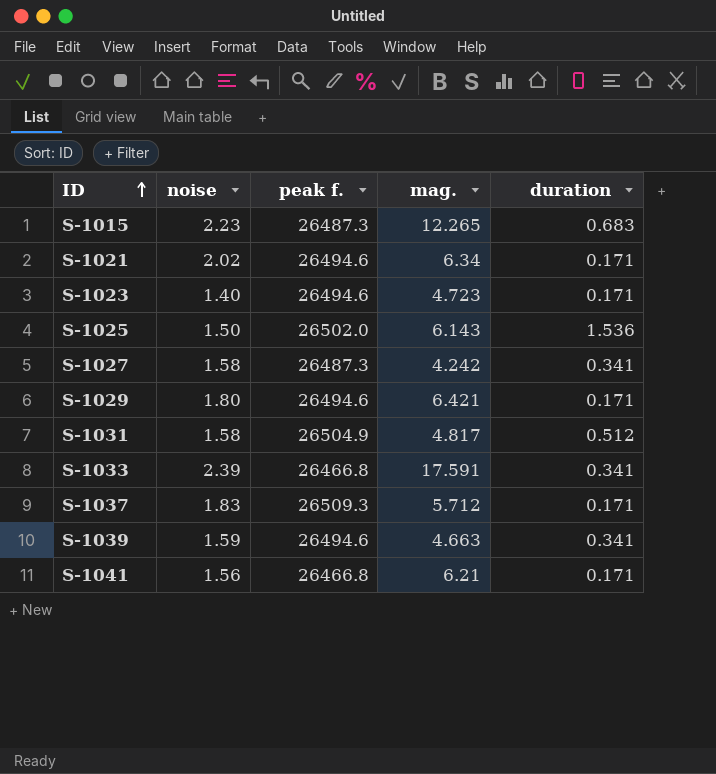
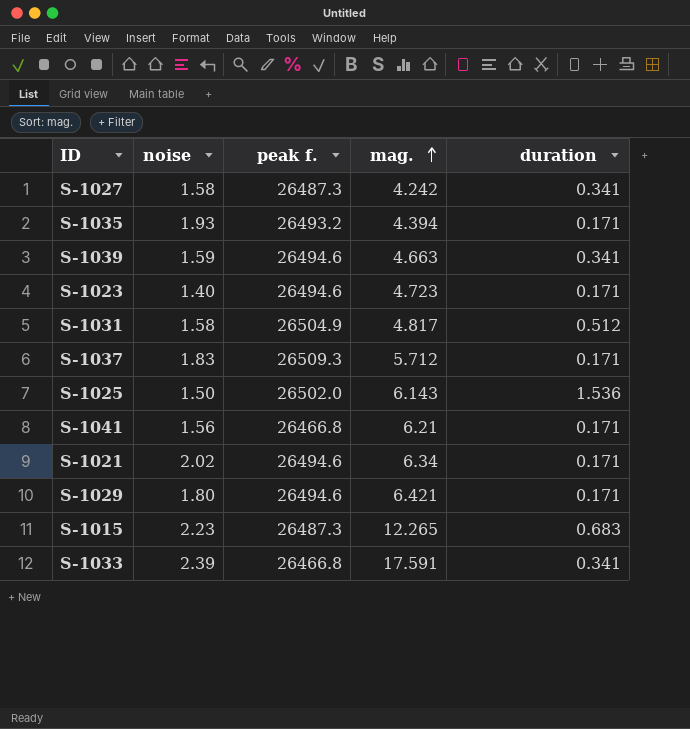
row order: ID ascending -> mag. ascending
row S-1035: none -> 1.93 | 26493.2 | 4.394 | 0.171

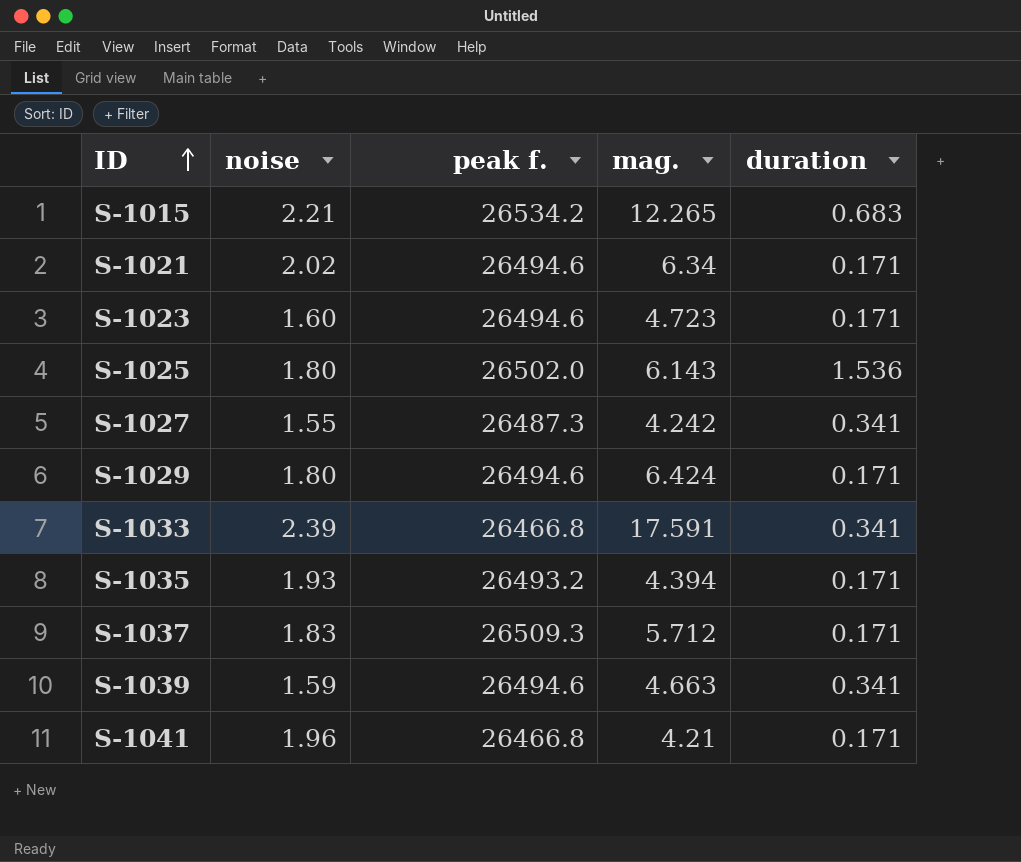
row order: mag. ascending -> ID ascending
row S-1031: 1.58 | 26504.9 | 4.817 | 0.512 -> none
S-1015 | noise: 2.23 -> 2.21
S-1015 | peak f.: 26487.3 -> 26534.2
S-1023 | noise: 1.40 -> 1.60
S-1025 | noise: 1.50 -> 1.80
S-1027 | noise: 1.58 -> 1.55
S-1029 | mag.: 6.421 -> 6.424
S-1041 | noise: 1.56 -> 1.96
S-1041 | mag.: 6.21 -> 4.21

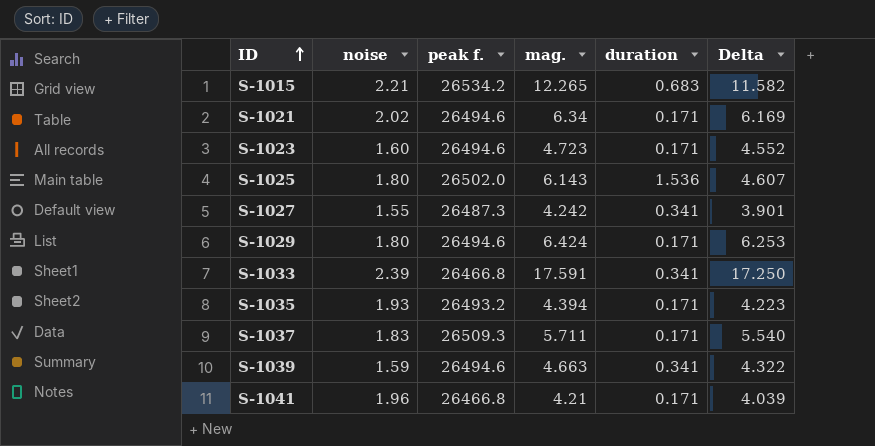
column Delta | formula: none -> [mag.] - [duration]
S-1037 | mag.: 5.712 -> 5.711

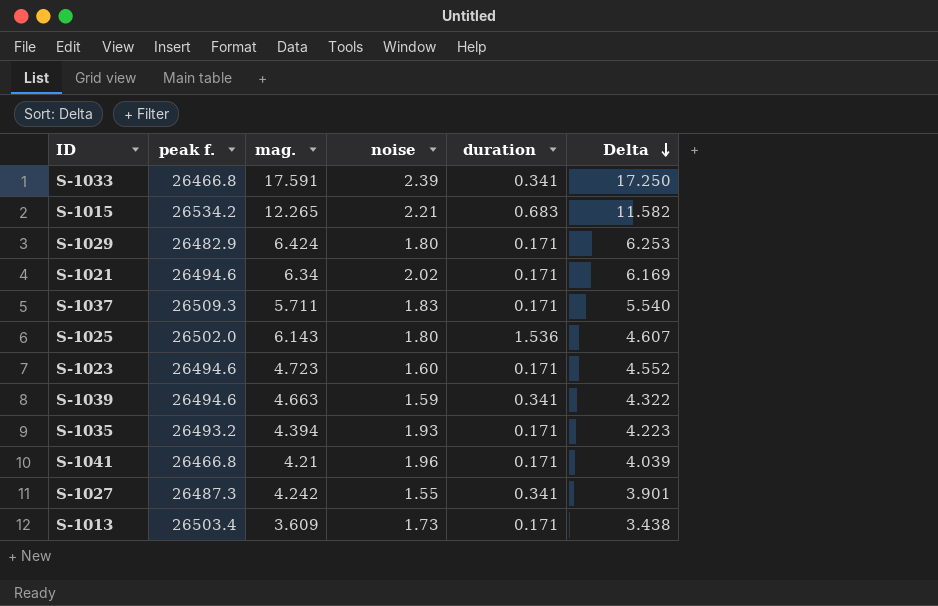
row order: ID ascending -> Delta descending
column noise | position: 2 -> 4
S-1029 | peak f.: 26494.6 -> 26482.9
row S-1013: none -> 26503.4 | 3.609 | 1.73 | 0.171 | 3.438

